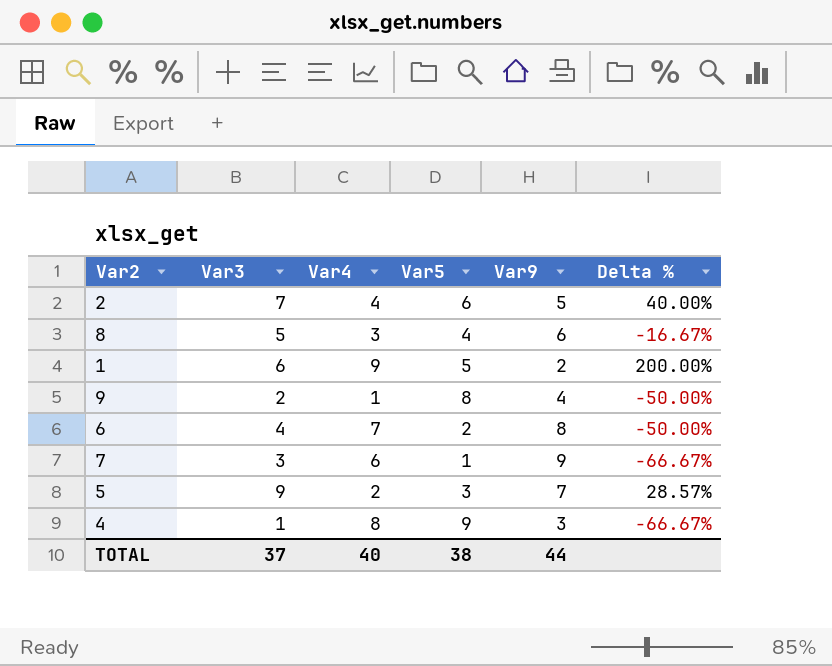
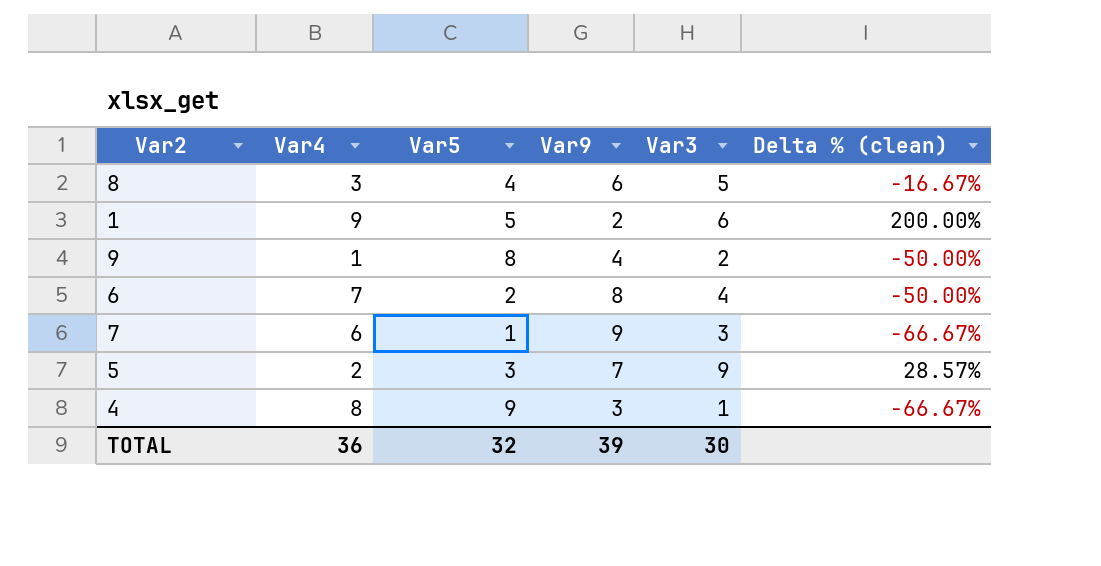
column Var3 | position: 2 -> 5
column name: Delta % -> Delta % (clean)
row 2: 7 | 4 | 6 | 5 | 40.00% -> none
TOTAL | Var4: 40 -> 36
TOTAL | Var5: 38 -> 32
TOTAL | Var9: 44 -> 39
TOTAL | Var3: 37 -> 30

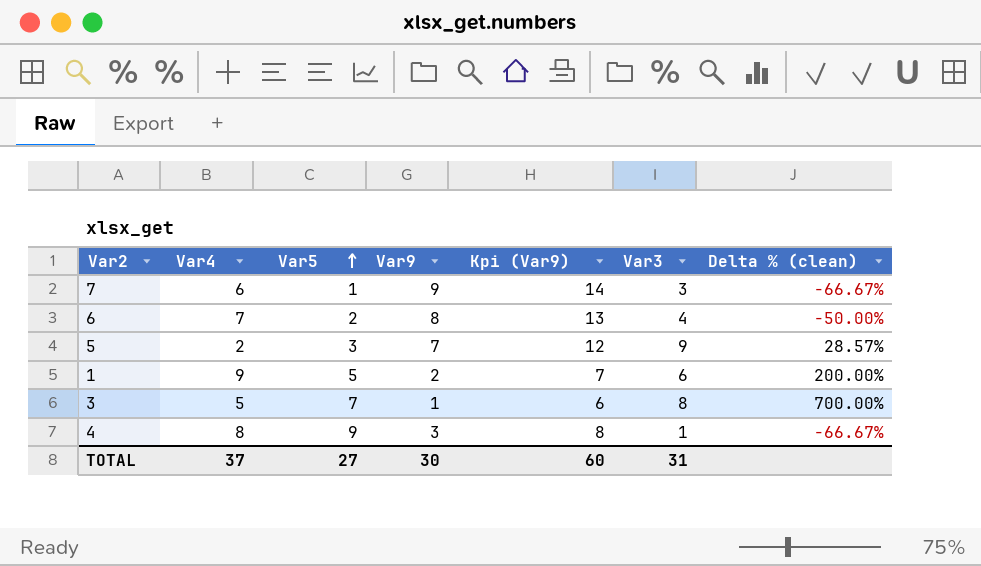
row order: none -> Var5 ascending
column Kpi (Var9) | formula: none -> [Var9] + 5
row 8: 3 | 4 | 6 | 5 | -16.67% -> none
row 9: 1 | 8 | 4 | 2 | -50.00% -> none
row 3: none -> 5 | 7 | 1 | 6 | 8 | 700.00%
TOTAL | Var4: 36 -> 37
TOTAL | Var5: 32 -> 27
TOTAL | Var9: 39 -> 30
TOTAL | Var3: 30 -> 31

